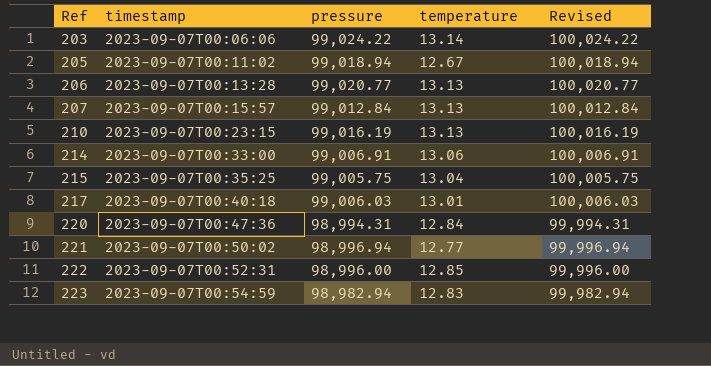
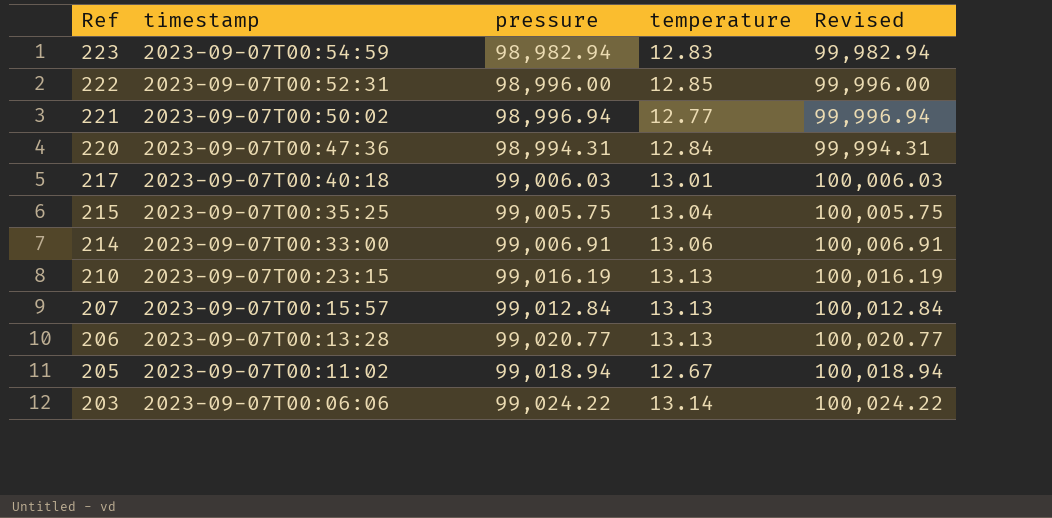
row order: Ref ascending -> Ref descending

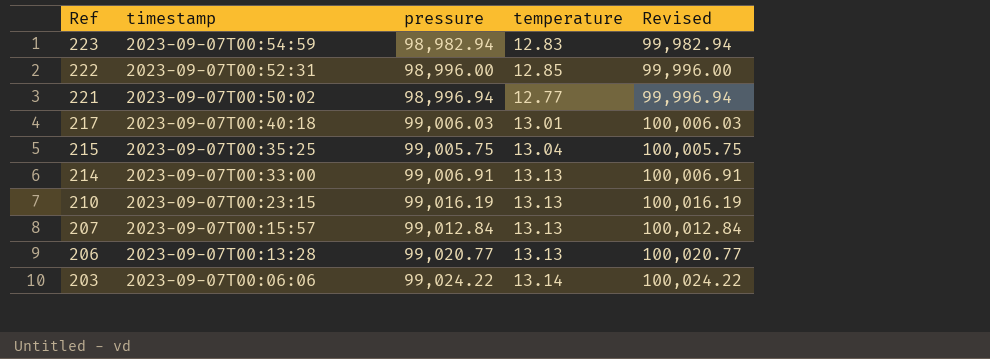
row 220: 2023-09-07T00:47:36 | 98,994.31 | 12.84 | 99,994.31 -> none
row 205: 2023-09-07T00:11:02 | 99,018.94 | 12.67 | 100,018.94 -> none
214 | temperature: 13.06 -> 13.13

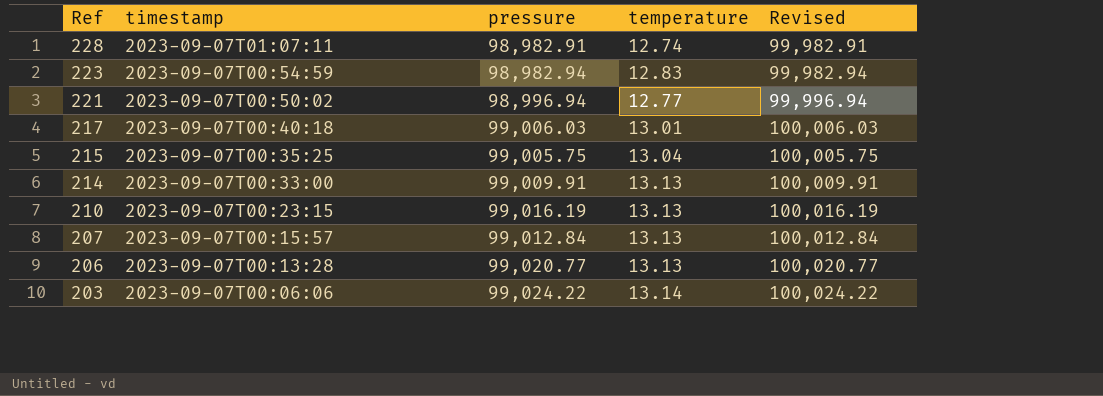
row 222: 2023-09-07T00:52:31 | 98,996.00 | 12.85 | 99,996.00 -> none
row 228: none -> 2023-09-07T01:07:11 | 98,982.91 | 12.74 | 99,982.91
214 | pressure: 99,006.91 -> 99,009.91
214 | Revised: 100,006.91 -> 100,009.91

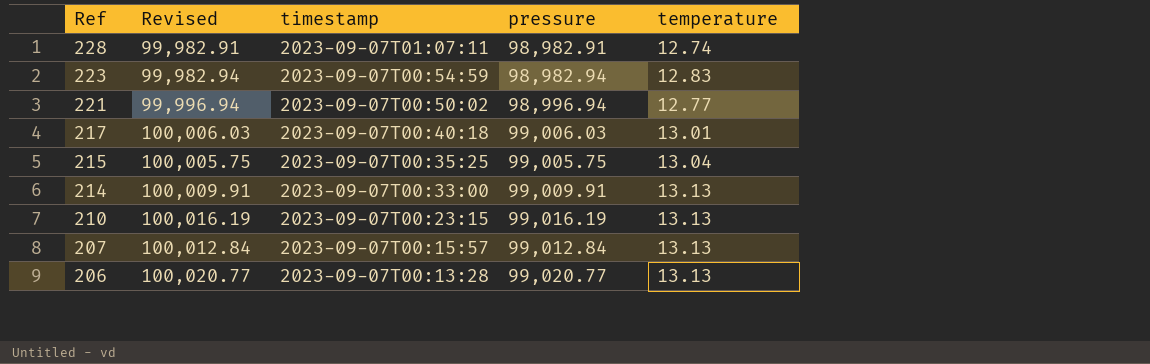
column Revised | position: 5 -> 2
row 203: 2023-09-07T00:06:06 | 99,024.22 | 13.14 | 100,024.22 -> none

